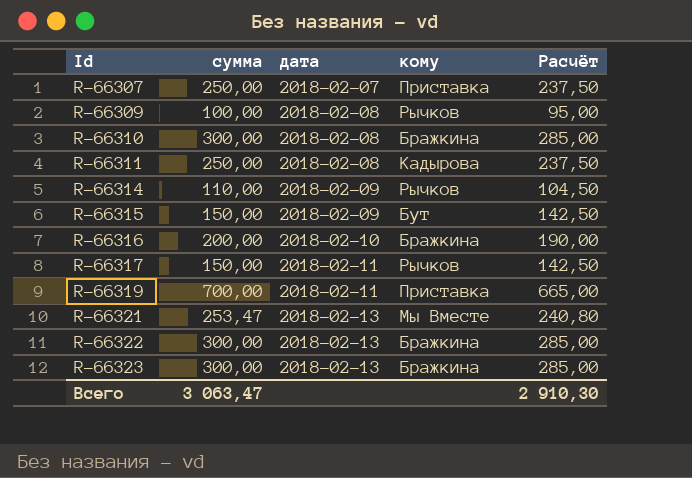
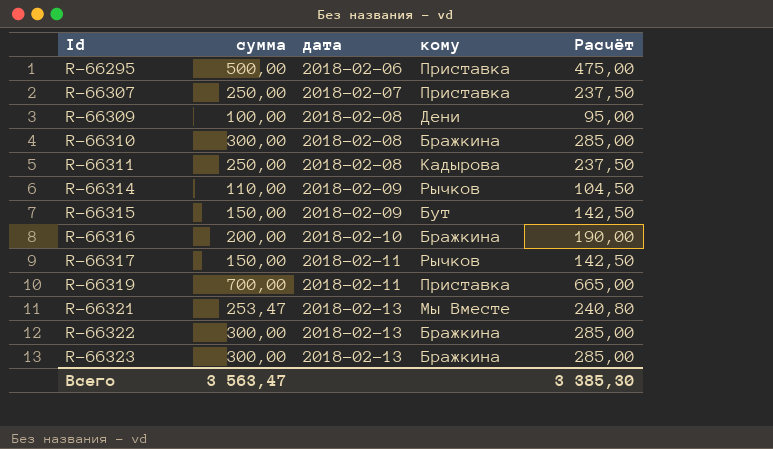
row R-66295: none -> 500,00 | 2018-02-06 | Приставка | 475,00
R-66309 | кому: Рычков -> Дени
Всего | сумма: 3 063,47 -> 3 563,47
Всего | Расчёт: 2 910,30 -> 3 385,30

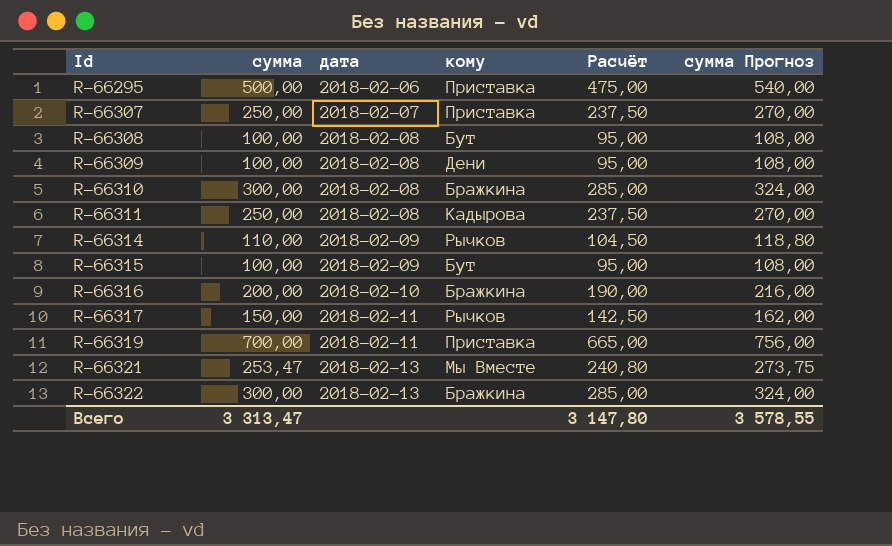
column сумма Прогноз | formula: none -> [сумма] * 1,08
row R-66323: 300,00 | 2018-02-13 | Бражкина | 285,00 -> none
row R-66308: none -> 100,00 | 2018-02-08 | Бут | 95,00 | 108,00
R-66315 | сумма: 150,00 -> 100,00
R-66315 | Расчёт: 142,50 -> 95,00
Всего | сумма: 3 563,47 -> 3 313,47
Всего | Расчёт: 3 385,30 -> 3 147,80

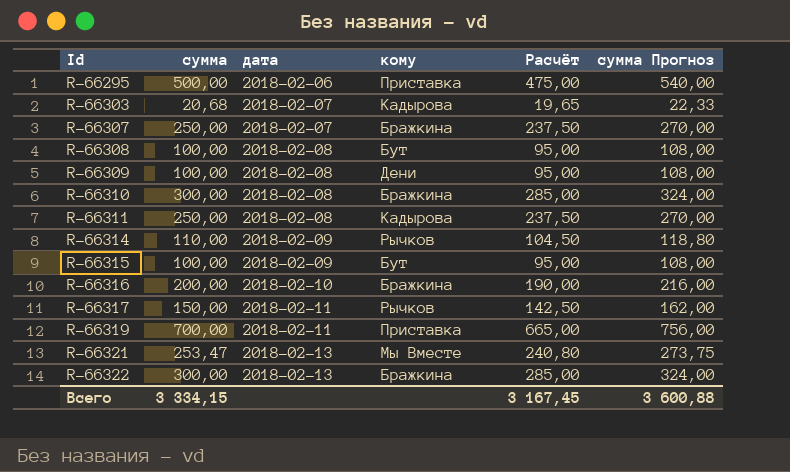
row R-66303: none -> 20,68 | 2018-02-07 | Кадырова | 19,65 | 22,33
R-66307 | кому: Приставка -> Бражкина
Всего | сумма: 3 313,47 -> 3 334,15
Всего | Расчёт: 3 147,80 -> 3 167,45
Всего | сумма Прогноз: 3 578,55 -> 3 600,88

